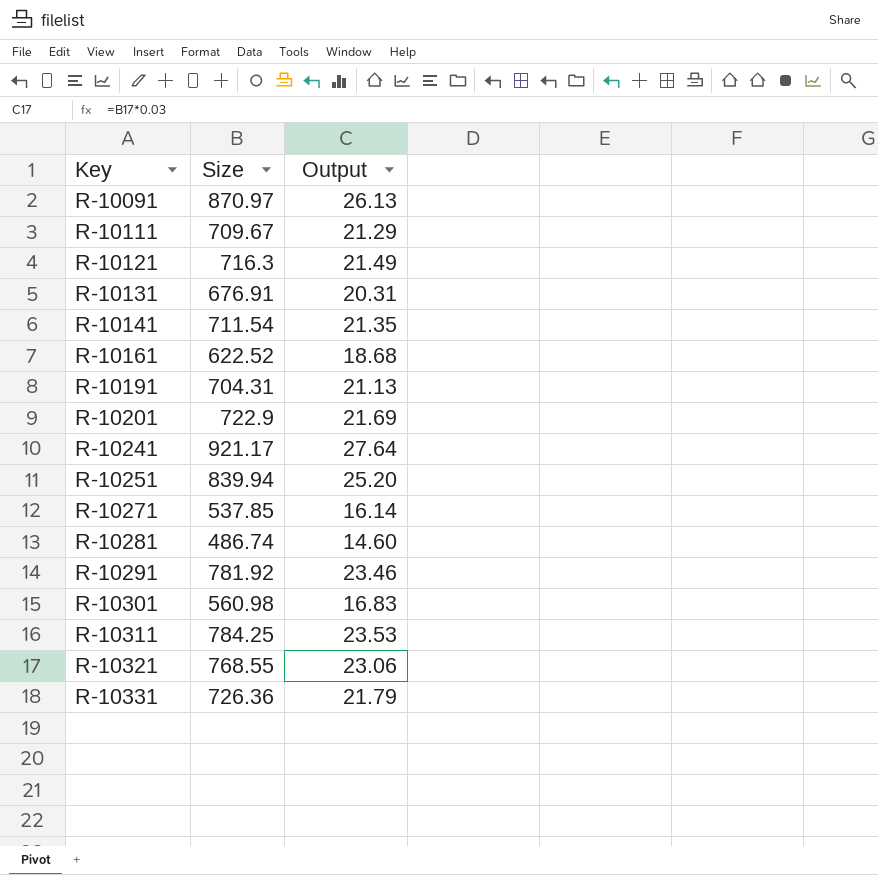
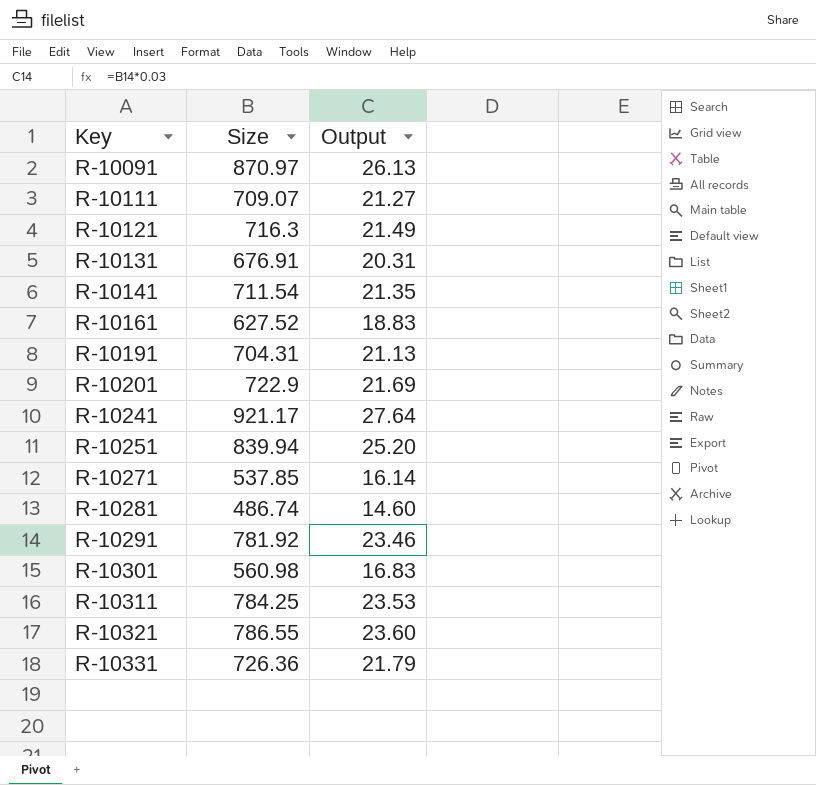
R-10111 | Size: 709.67 -> 709.07
R-10111 | Output: 21.29 -> 21.27
R-10161 | Size: 622.52 -> 627.52
R-10161 | Output: 18.68 -> 18.83
R-10321 | Size: 768.55 -> 786.55
R-10321 | Output: 23.06 -> 23.60

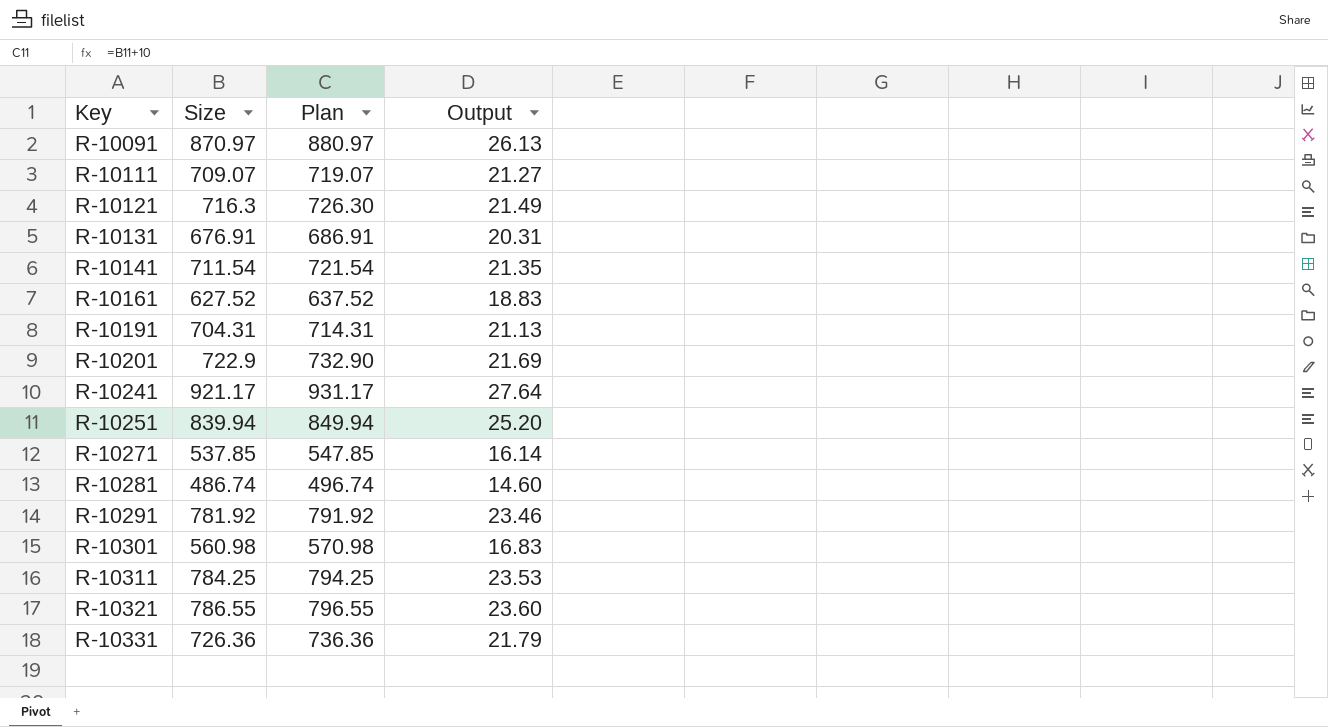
column Plan | formula: none -> [Size] + 10

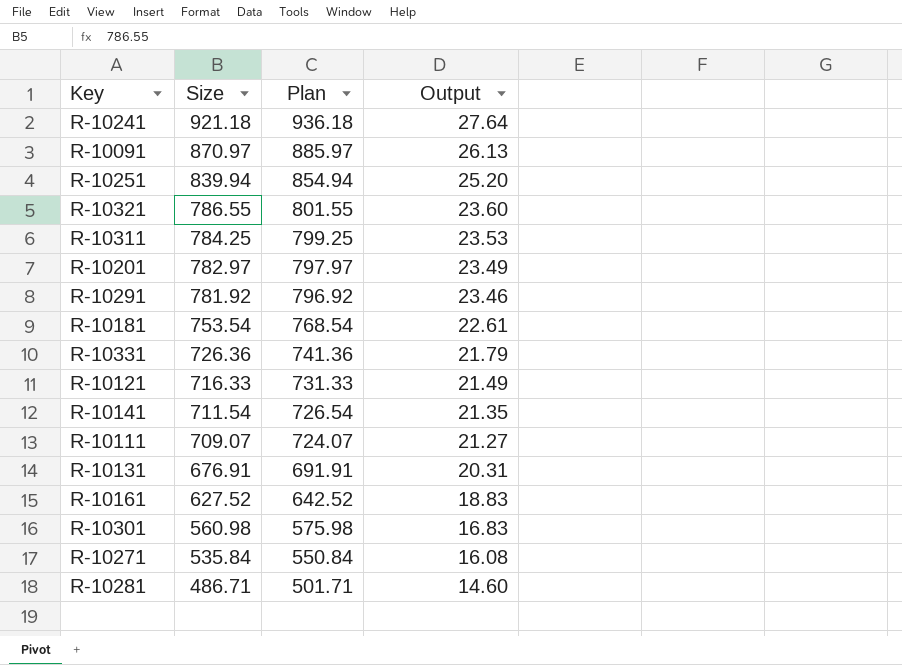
row order: Key ascending -> Size descending
column Plan | formula: [Size] + 10 -> [Size] + 15
row R-10191: 704.31 | 714.31 | 21.13 -> none
R-10241 | Size: 921.17 -> 921.18
R-10201 | Size: 722.9 -> 782.97
R-10201 | Output: 21.69 -> 23.49
row R-10181: none -> 753.54 | 768.54 | 22.61
R-10121 | Size: 716.3 -> 716.33
R-10271 | Size: 537.85 -> 535.84
R-10271 | Output: 16.14 -> 16.08
R-10281 | Size: 486.74 -> 486.71

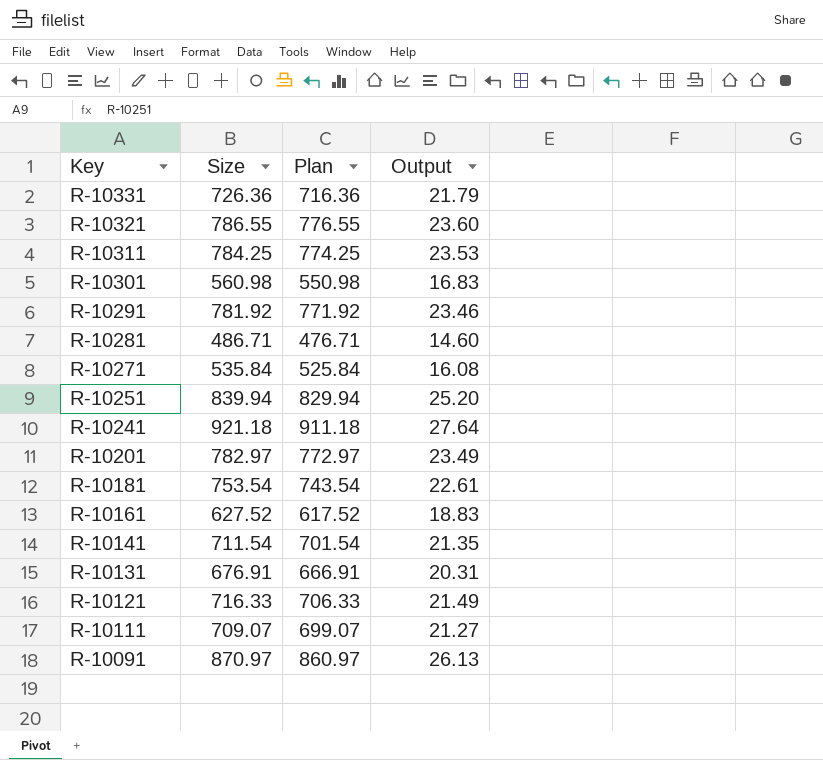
row order: Size descending -> Key descending
column Plan | formula: [Size] + 15 -> [Size] - 10

